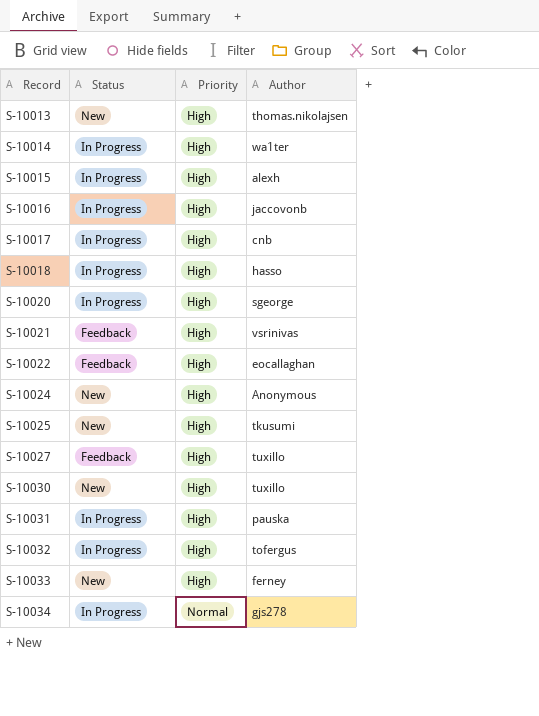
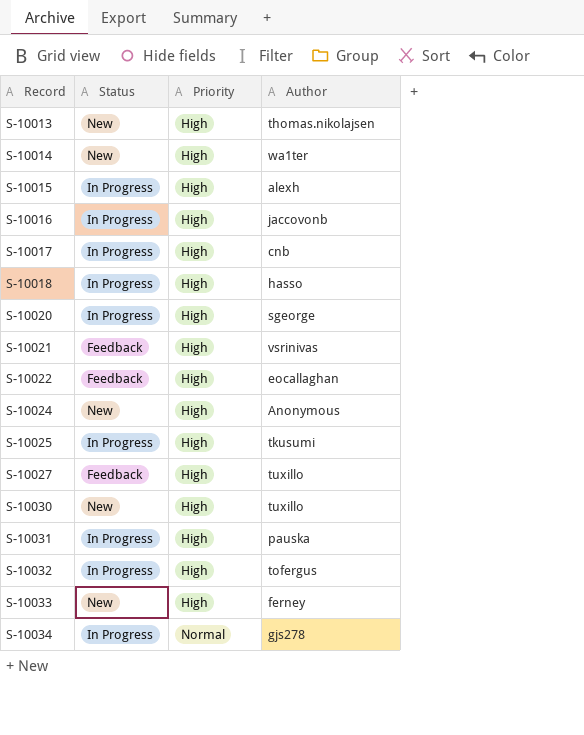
S-10014 | Status: In Progress -> New
S-10025 | Status: New -> In Progress

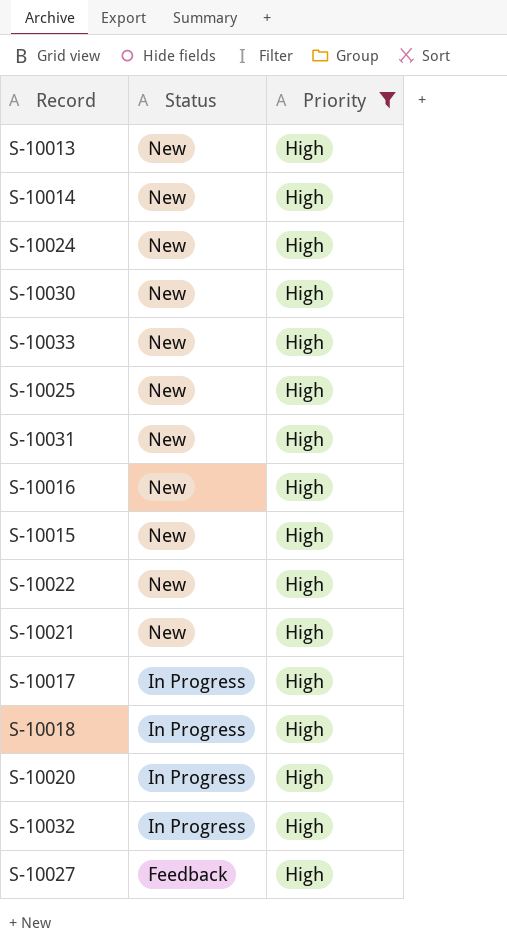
filter: none -> Priority = High
row order: Record ascending -> Status descending
column Author | position: 4 -> none
S-10025 | Status: In Progress -> New
S-10031 | Status: In Progress -> New
S-10016 | Status: In Progress -> New
S-10015 | Status: In Progress -> New
S-10022 | Status: Feedback -> New
S-10021 | Status: Feedback -> New

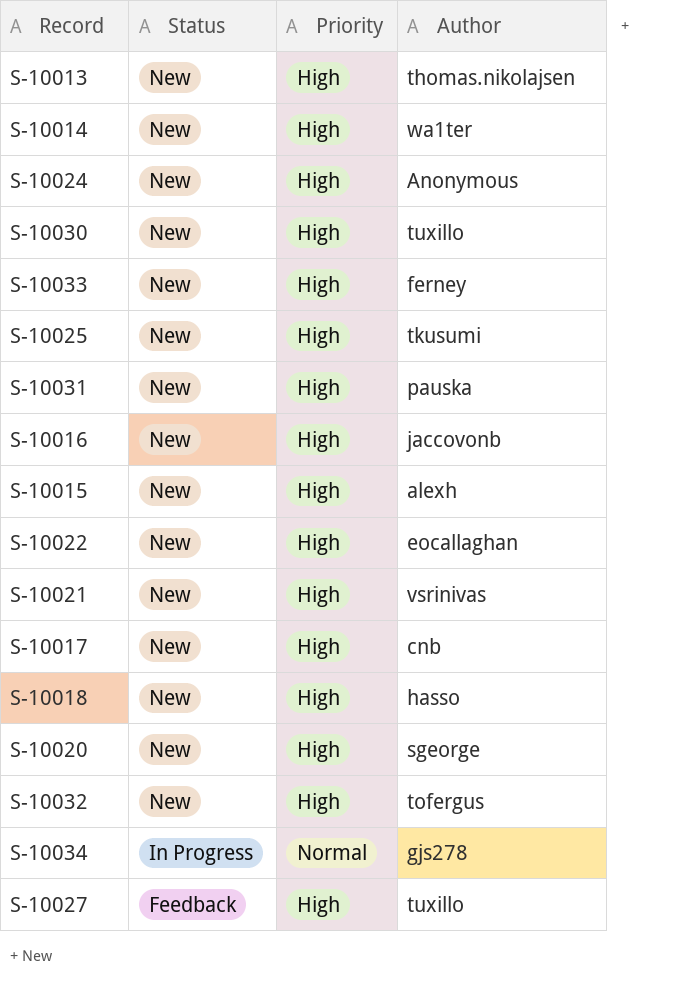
filter: Priority = High -> none
column Author | position: none -> 4
S-10017 | Status: In Progress -> New
S-10018 | Status: In Progress -> New
S-10020 | Status: In Progress -> New
S-10032 | Status: In Progress -> New

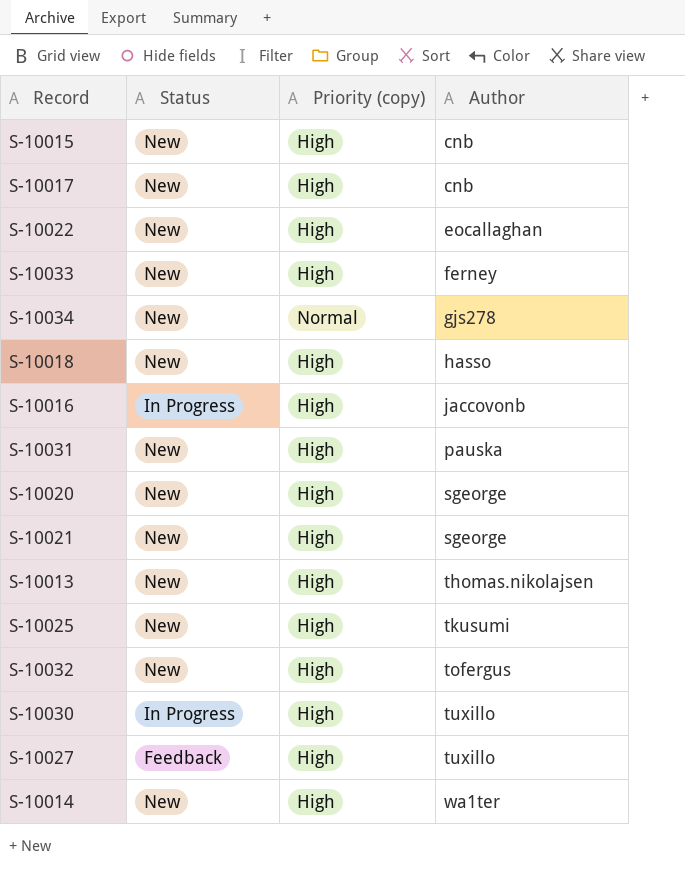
row order: Status descending -> Author ascending
column name: Priority -> Priority (copy)
row S-10024: New | High | Anonymous -> none
S-10015 | Author: alexh -> cnb
S-10034 | Status: In Progress -> New
S-10016 | Status: New -> In Progress
S-10021 | Author: vsrinivas -> sgeorge
S-10030 | Status: New -> In Progress

